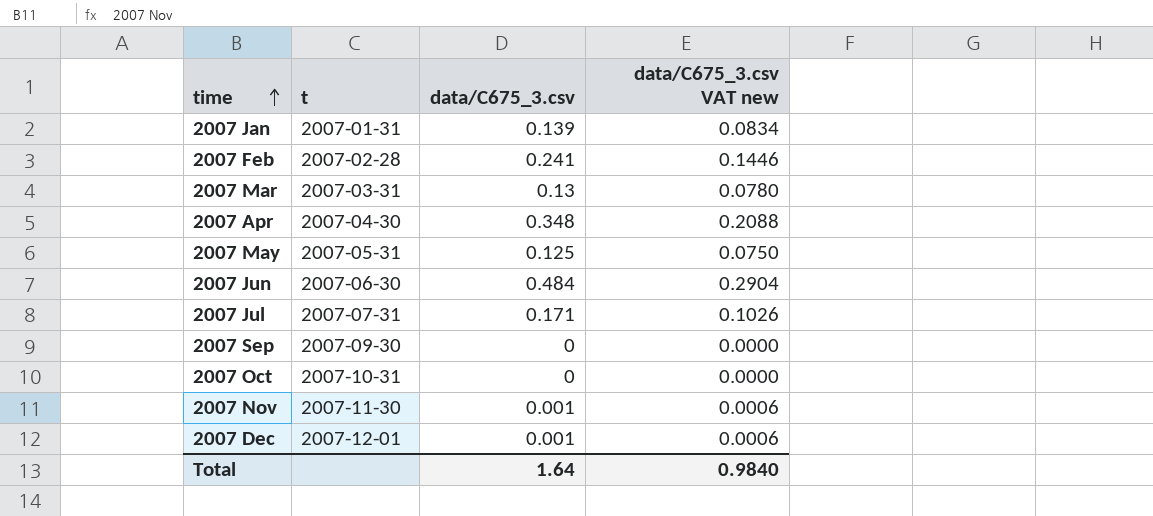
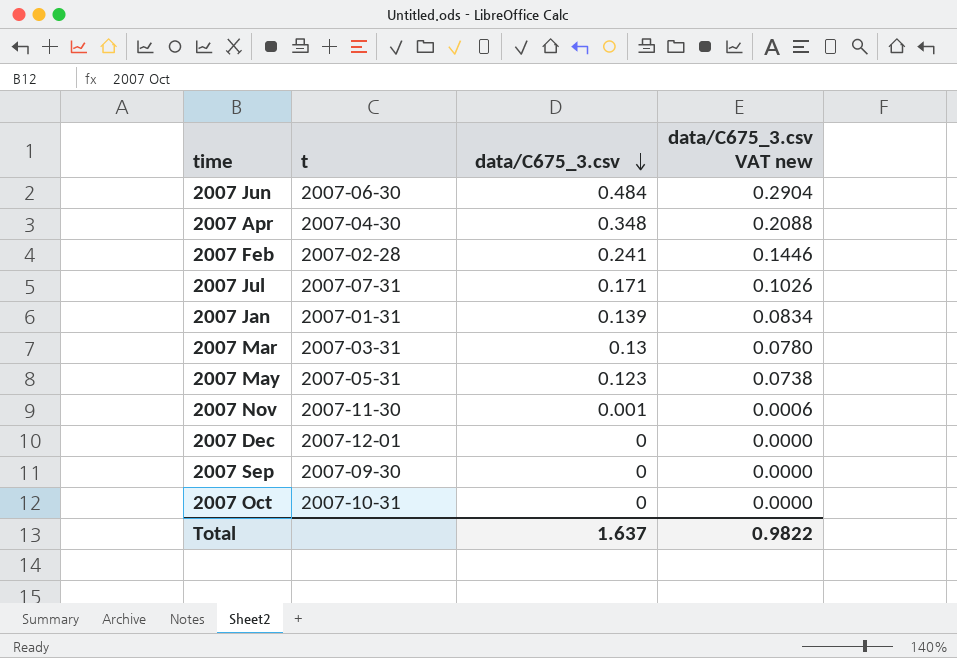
row order: time ascending -> data/C675_3.csv descending
2007 May | data/C675_3.csv: 0.125 -> 0.123
2007 May | data/C675_3.csv VAT new: 0.0750 -> 0.0738
2007 Dec | data/C675_3.csv: 0.001 -> 0
2007 Dec | data/C675_3.csv VAT new: 0.0006 -> 0.0000
Total | data/C675_3.csv: 1.64 -> 1.637
Total | data/C675_3.csv VAT new: 0.9840 -> 0.9822

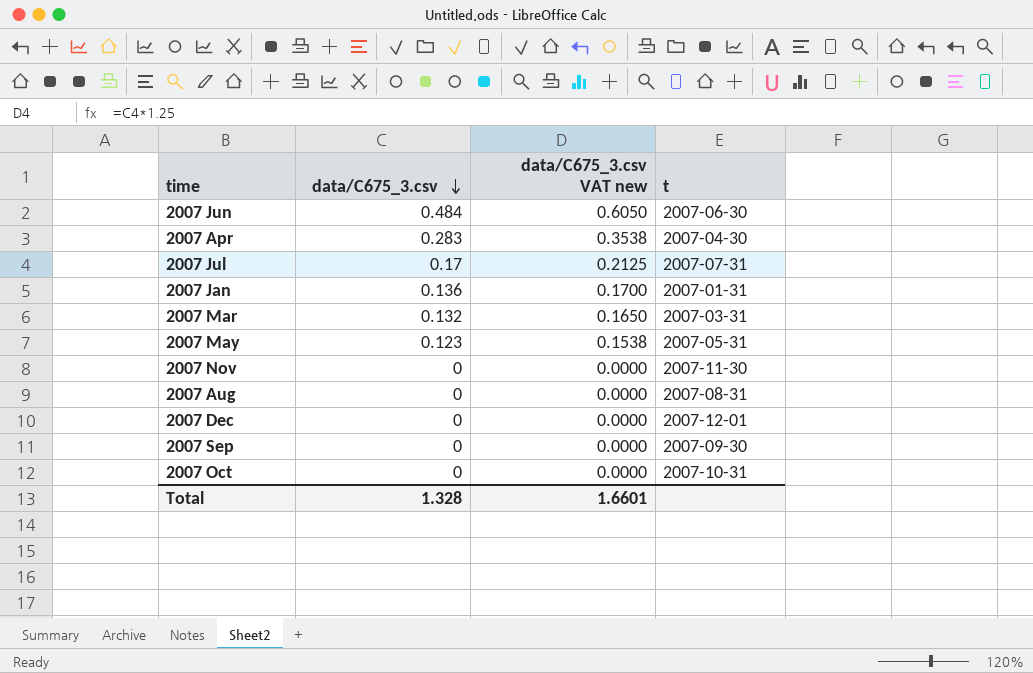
column data/C675_3.csv VAT new | formula: [data/C675_3.csv] * 0.6 -> [data/C675_3.csv] * 1.25
column t | position: 2 -> 4
row 2007 Feb: 2007-02-28 | 0.241 | 0.1446 -> none
2007 Apr | data/C675_3.csv: 0.348 -> 0.283
2007 Jul | data/C675_3.csv: 0.171 -> 0.17
2007 Jan | data/C675_3.csv: 0.139 -> 0.136
2007 Mar | data/C675_3.csv: 0.13 -> 0.132
2007 Nov | data/C675_3.csv: 0.001 -> 0
row 2007 Aug: none -> 0 | 0.0000 | 2007-08-31
Total | data/C675_3.csv: 1.637 -> 1.328
Total | data/C675_3.csv VAT new: 0.9822 -> 1.6601

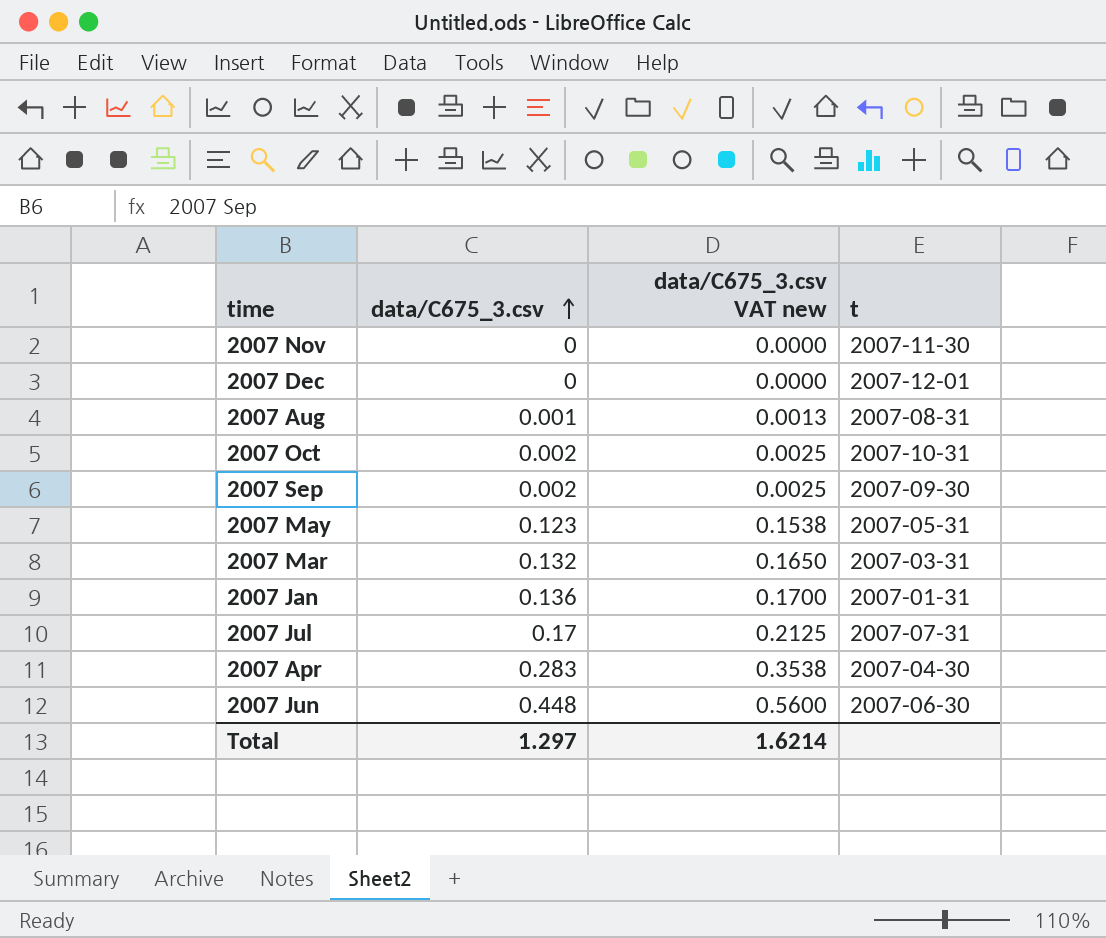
row order: data/C675_3.csv descending -> data/C675_3.csv ascending
2007 Aug | data/C675_3.csv: 0 -> 0.001
2007 Aug | data/C675_3.csv VAT new: 0.0000 -> 0.0013
2007 Oct | data/C675_3.csv: 0 -> 0.002
2007 Oct | data/C675_3.csv VAT new: 0.0000 -> 0.0025
2007 Sep | data/C675_3.csv: 0 -> 0.002
2007 Sep | data/C675_3.csv VAT new: 0.0000 -> 0.0025
2007 Jun | data/C675_3.csv: 0.484 -> 0.448
2007 Jun | data/C675_3.csv VAT new: 0.6050 -> 0.5600
Total | data/C675_3.csv: 1.328 -> 1.297
Total | data/C675_3.csv VAT new: 1.6601 -> 1.6214

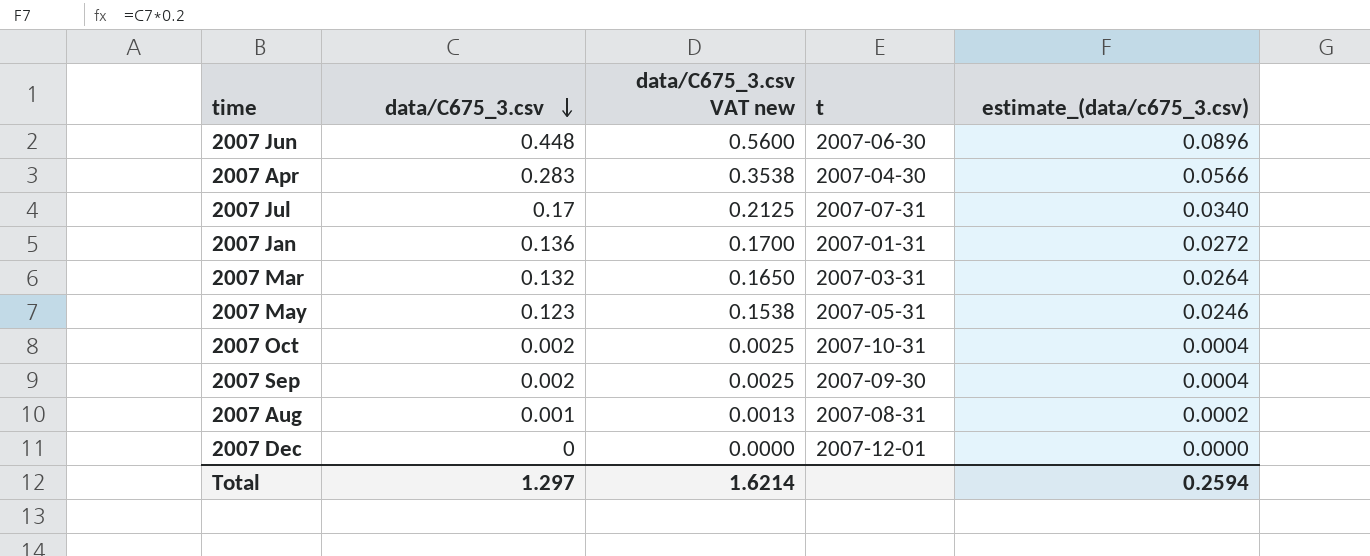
row order: data/C675_3.csv ascending -> data/C675_3.csv descending
column estimate_(data/c675_3.csv) | formula: none -> [data/C675_3.csv] * 0.2
row 2007 Nov: 0 | 0.0000 | 2007-11-30 -> none

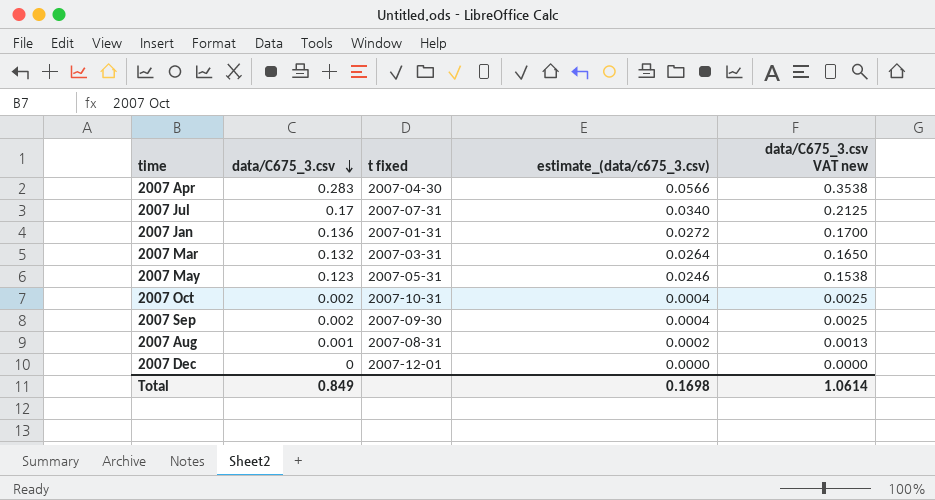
column name: t -> t fixed
column data/C675_3.csv VAT new | position: 3 -> 5
row 2007 Jun: 0.448 | 0.5600 | 2007-06-30 | 0.0896 -> none
Total | data/C675_3.csv: 1.297 -> 0.849
Total | estimate_(data/c675_3.csv): 0.2594 -> 0.1698
Total | data/C675_3.csv VAT new: 1.6214 -> 1.0614

